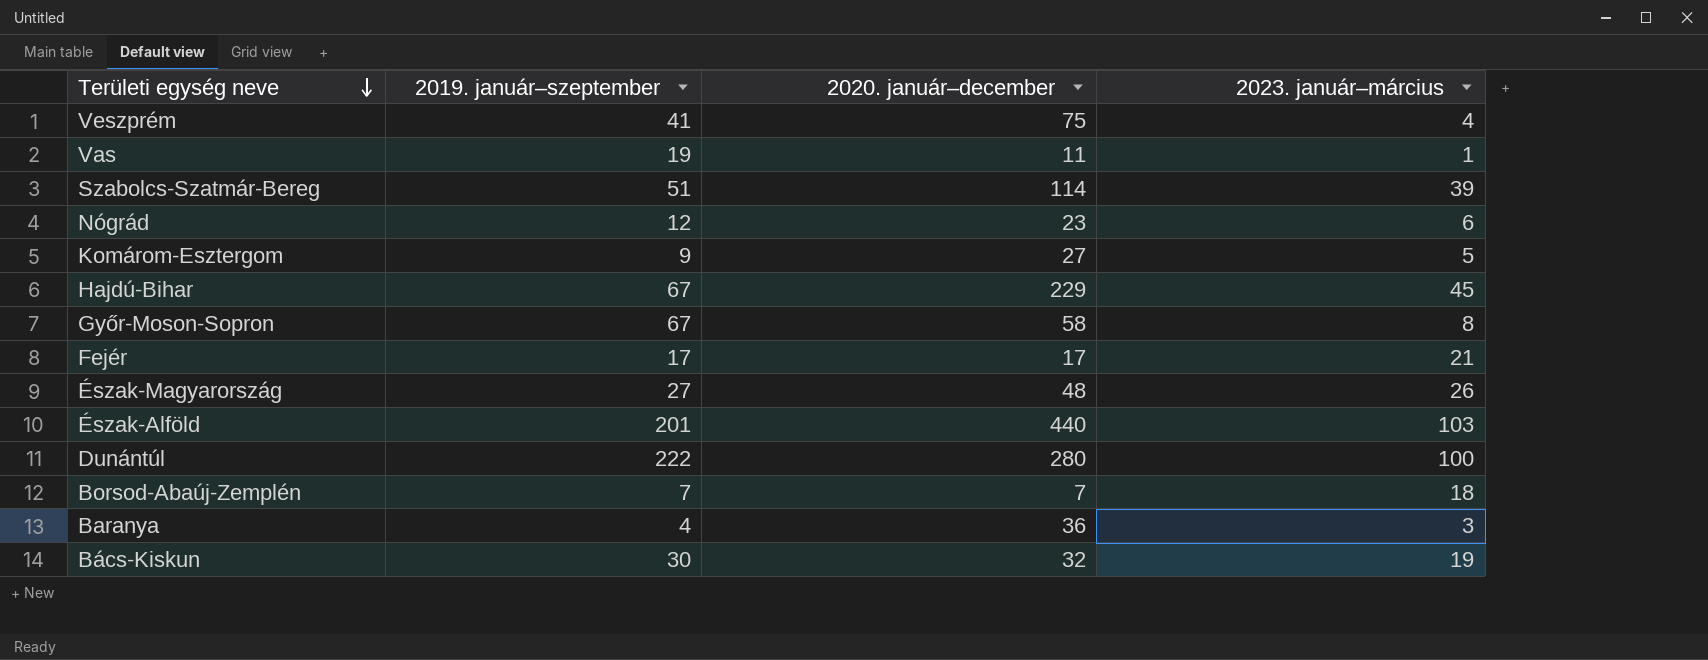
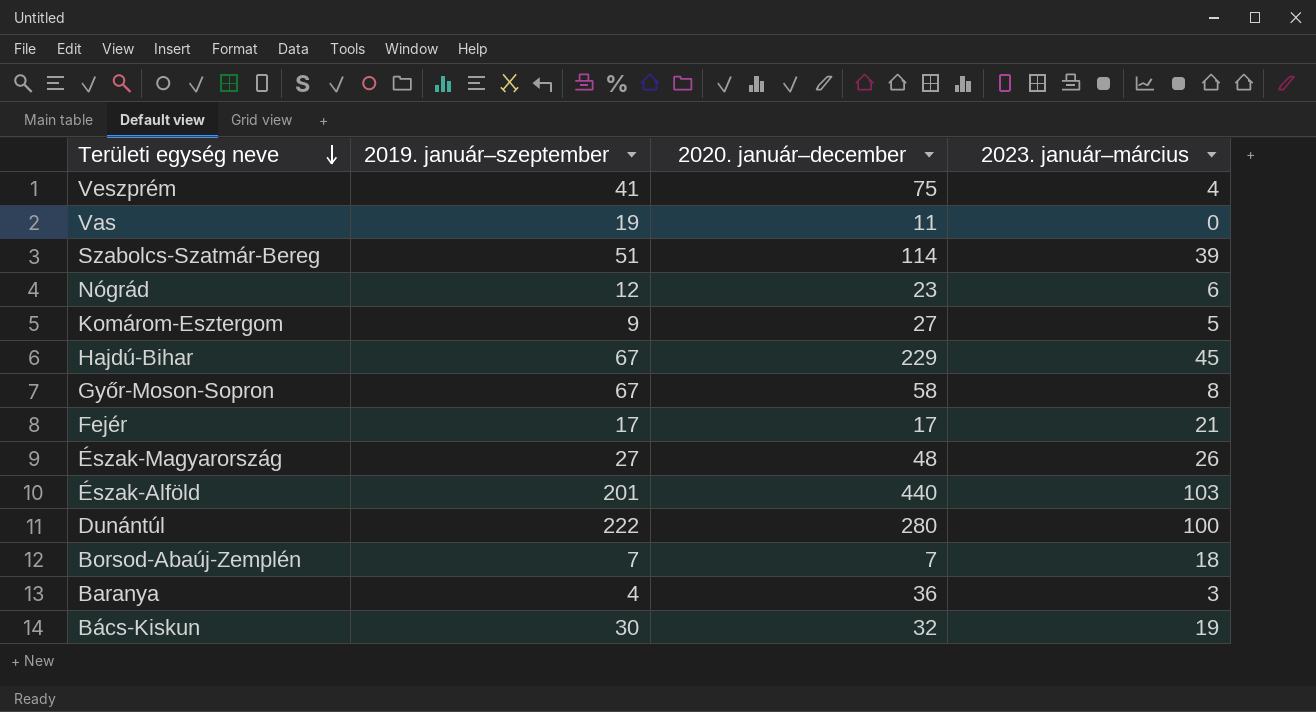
Vas | 2023. január–március: 1 -> 0

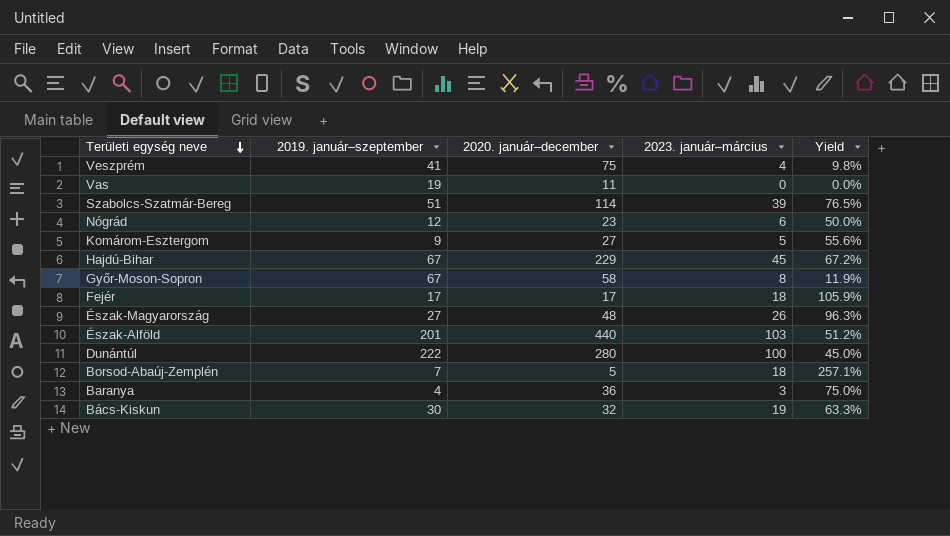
column Yield | formula: none -> [2023. január–március] / [2019. január–szeptember]
Fejér | 2023. január–március: 21 -> 18
Borsod-Abaúj-Zemplén | 2020. január–december: 7 -> 5

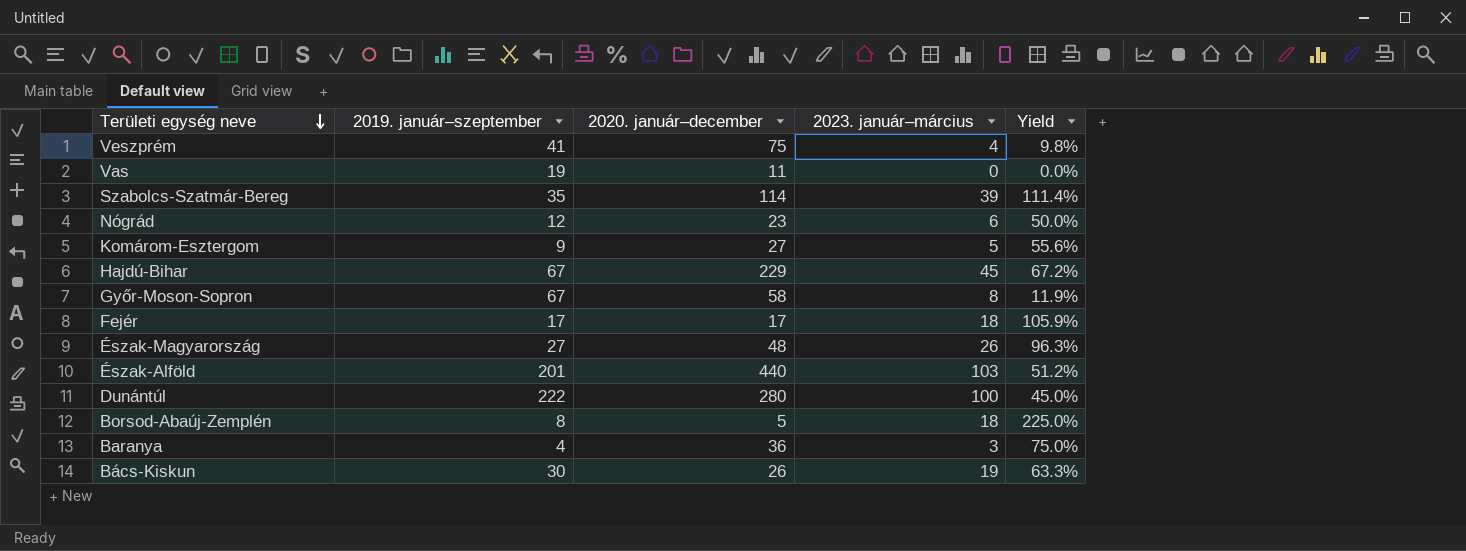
Szabolcs-Szatmár-Bereg | 2019. január–szeptember: 51 -> 35
Szabolcs-Szatmár-Bereg | Yield: 76.5% -> 111.4%
Borsod-Abaúj-Zemplén | 2019. január–szeptember: 7 -> 8
Borsod-Abaúj-Zemplén | Yield: 257.1% -> 225.0%
Bács-Kiskun | 2020. január–december: 32 -> 26

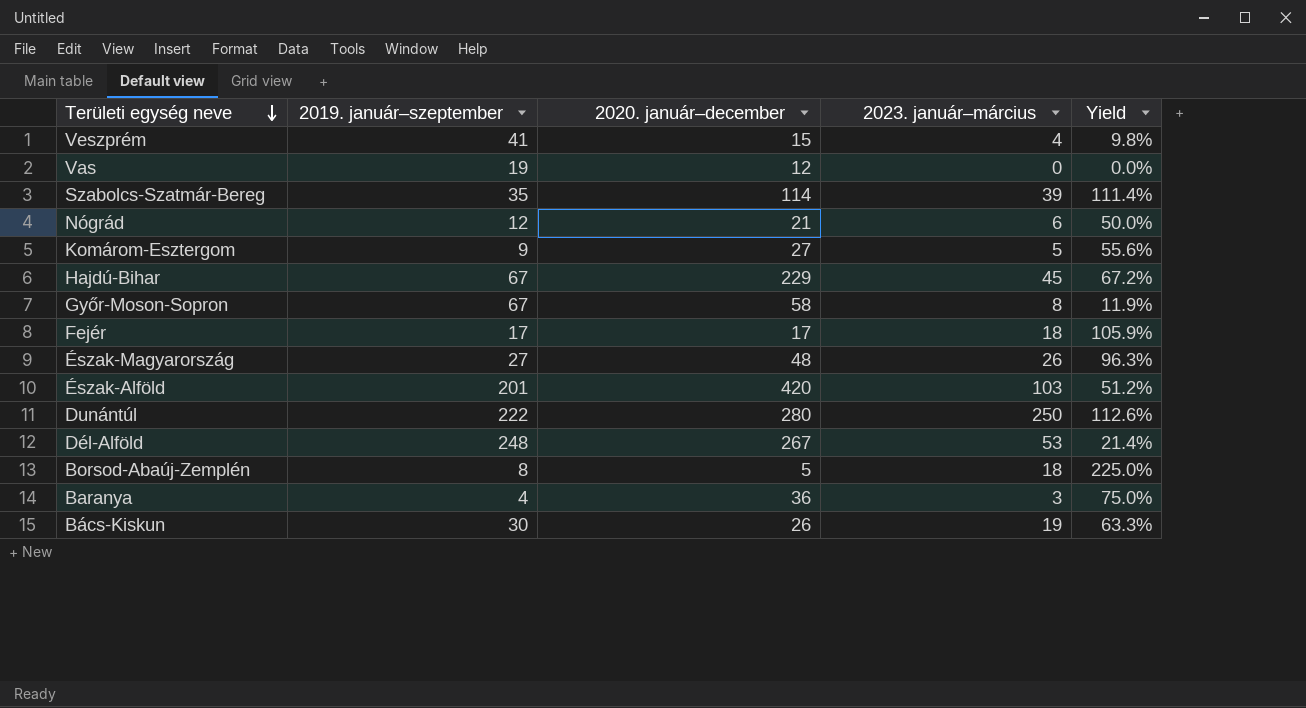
Veszprém | 2020. január–december: 75 -> 15
Vas | 2020. január–december: 11 -> 12
Nógrád | 2020. január–december: 23 -> 21
Észak-Alföld | 2020. január–december: 440 -> 420
Dunántúl | 2023. január–március: 100 -> 250
Dunántúl | Yield: 45.0% -> 112.6%
row Dél-Alföld: none -> 248 | 267 | 53 | 21.4%

